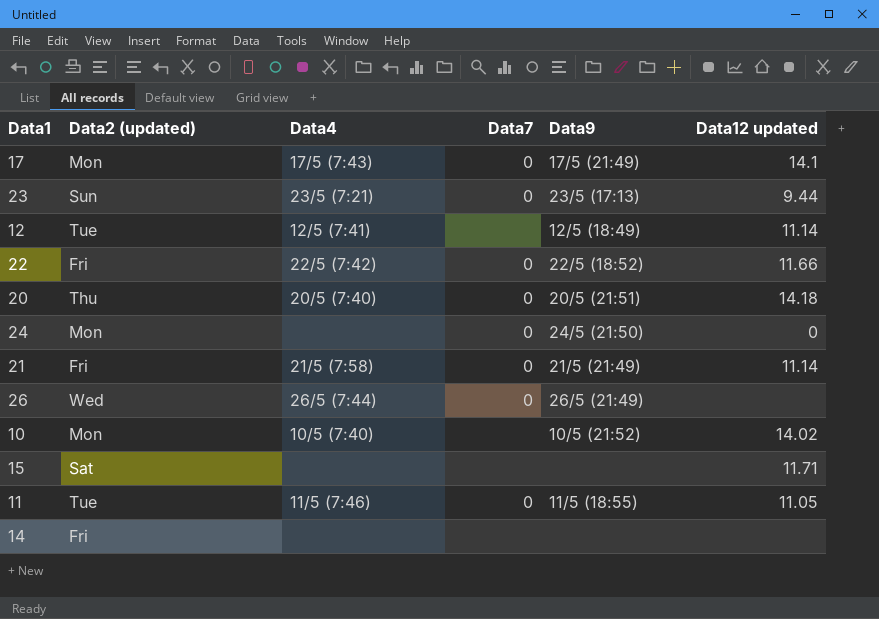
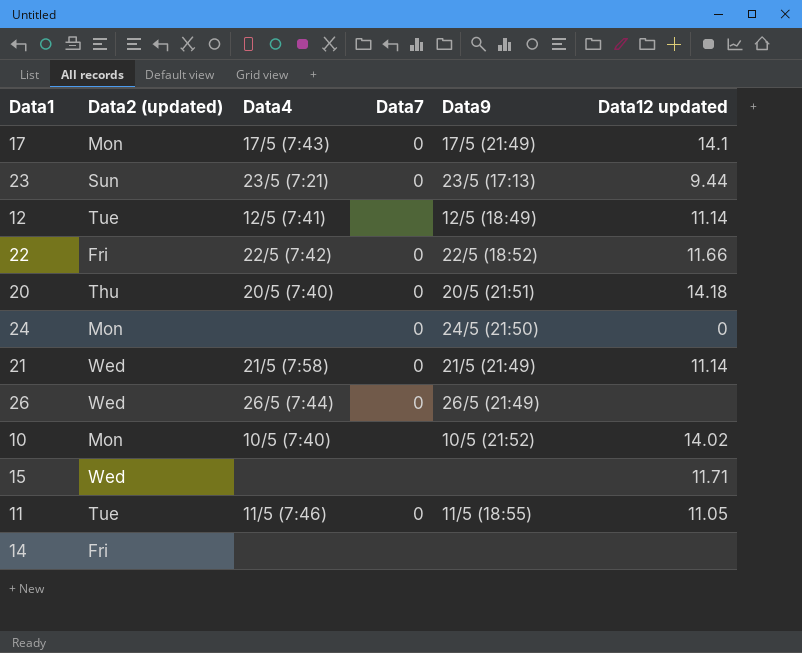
21 | Data2 (updated): Fri -> Wed
15 | Data2 (updated): Sat -> Wed

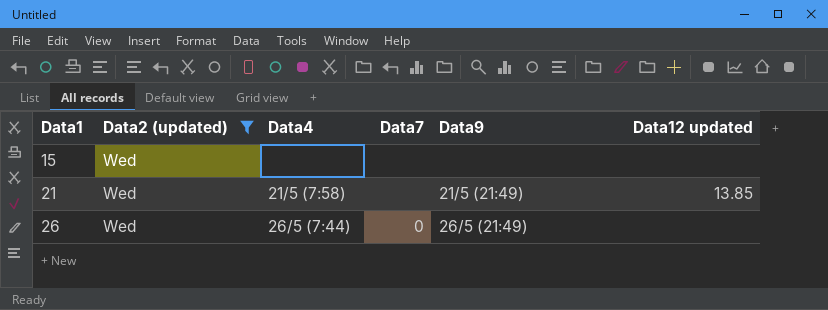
filter: none -> Data2 (updated) = Wed
row order: none -> Data1 ascending
15 | Data12 updated: 11.71 -> none
21 | Data7: 0 -> none
21 | Data12 updated: 11.14 -> 13.85

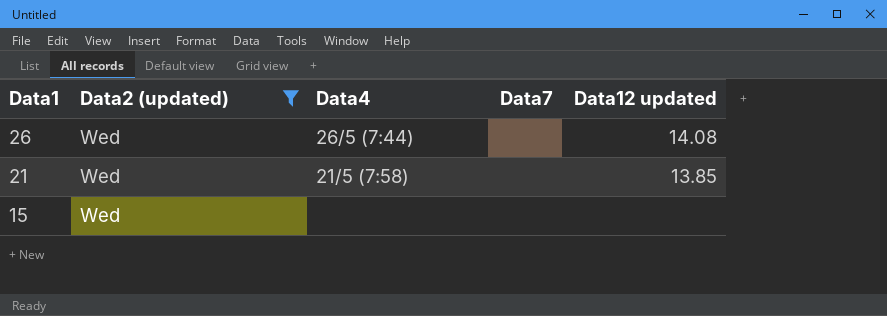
row order: Data1 ascending -> Data1 descending
column Data9 | position: 5 -> none
26 | Data7: 0 -> none
26 | Data12 updated: none -> 14.08

